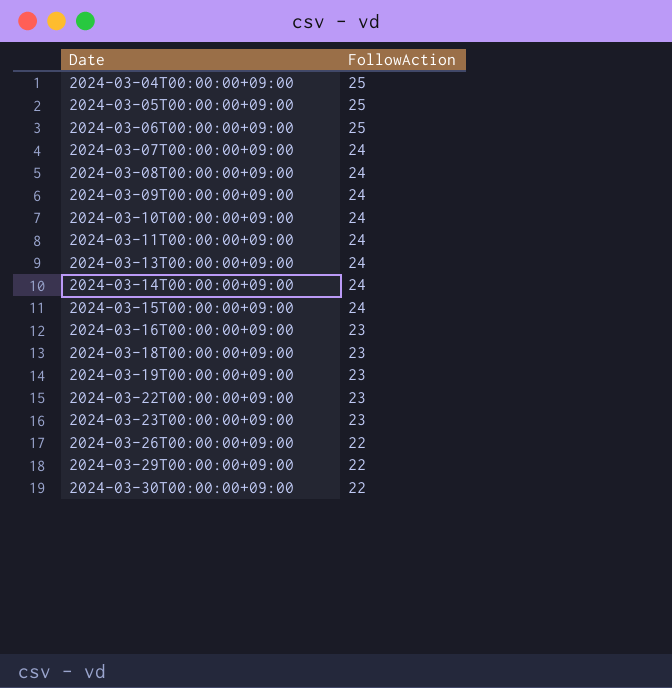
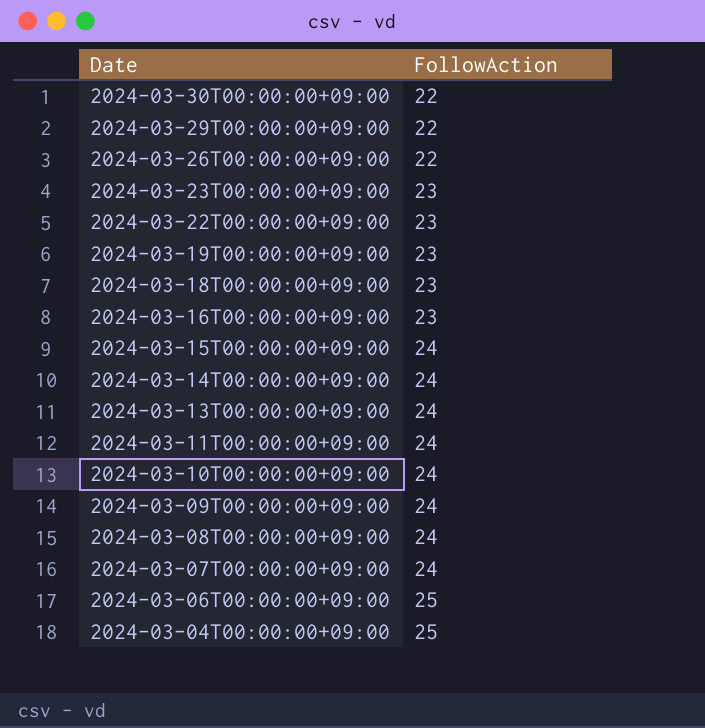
row order: Date ascending -> Date descending
row 2024-03-05T00:00:00+09:00: 25 -> none

